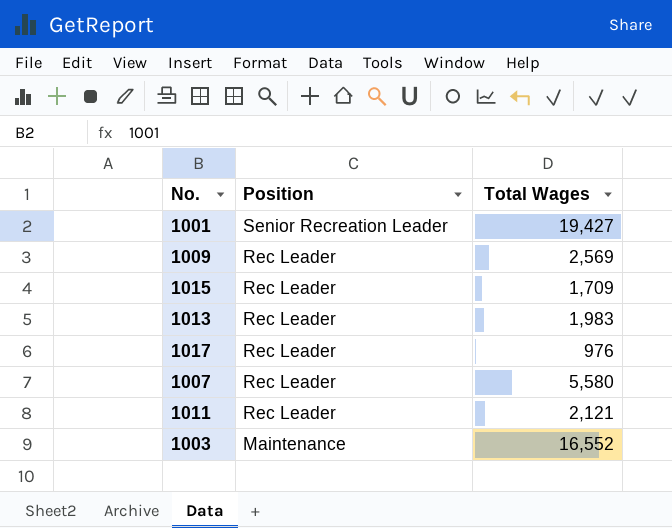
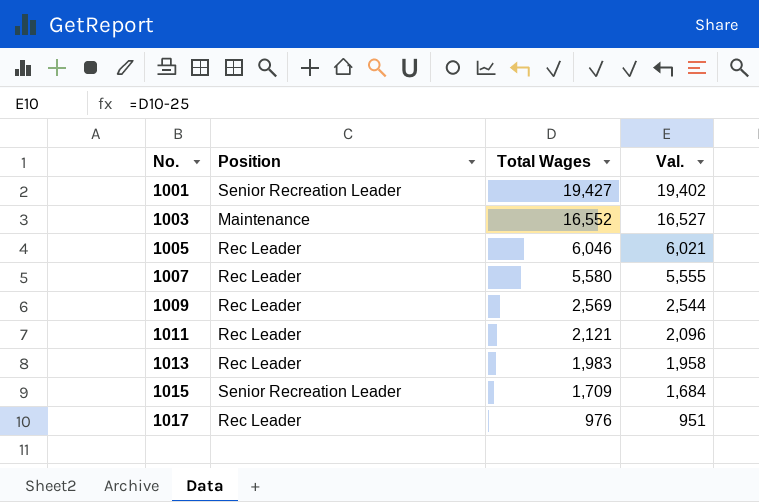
row order: Position descending -> No. ascending
column Val. | formula: none -> [Total Wages] - 25
row 1005: none -> Rec Leader | 6,046 | 6,021
1015 | Position: Rec Leader -> Senior Recreation Leader

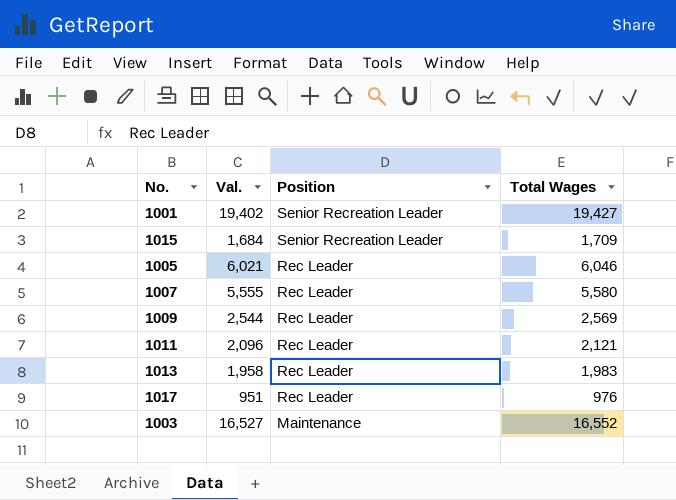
row order: No. ascending -> Position descending
column Val. | position: 4 -> 2

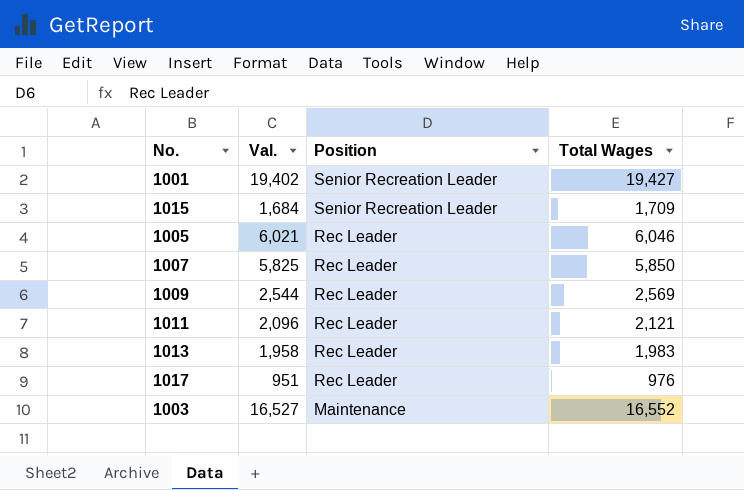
1007 | Val.: 5,555 -> 5,825
1007 | Total Wages: 5,580 -> 5,850

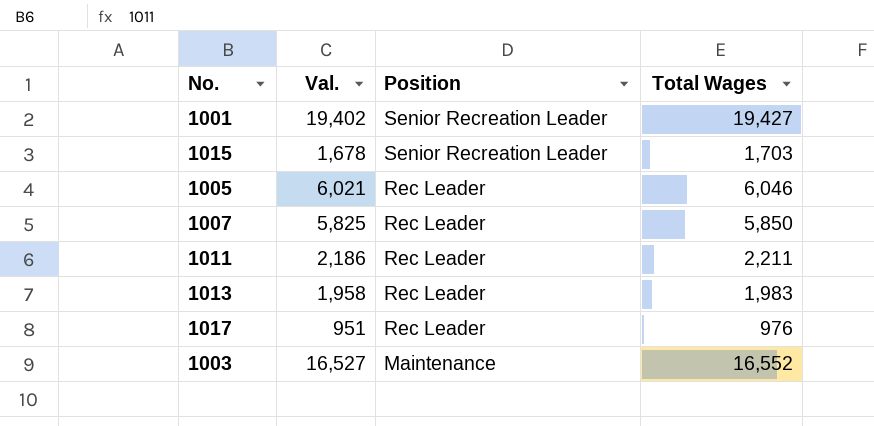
row 1009: 2,544 | Rec Leader | 2,569 -> none
1015 | Val.: 1,684 -> 1,678
1015 | Total Wages: 1,709 -> 1,703
1011 | Val.: 2,096 -> 2,186
1011 | Total Wages: 2,121 -> 2,211

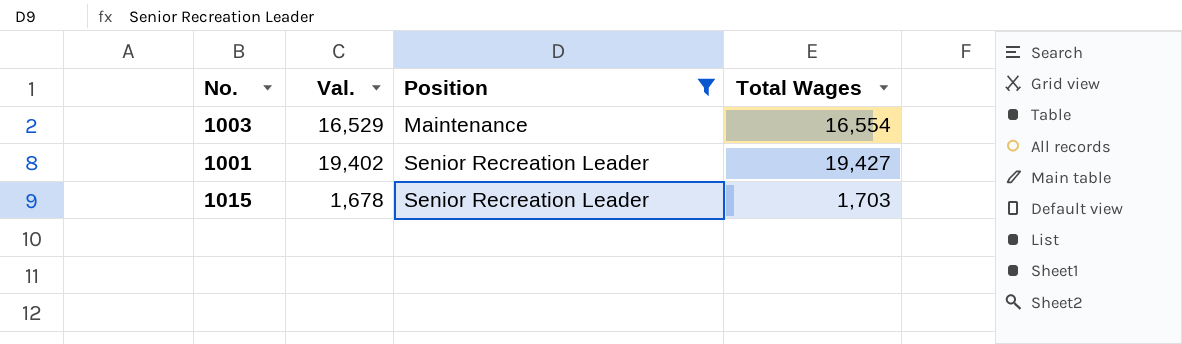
filter: none -> Position != Rec Leader
row order: Position descending -> Position ascending
1003 | Val.: 16,527 -> 16,529
1003 | Total Wages: 16,552 -> 16,554

